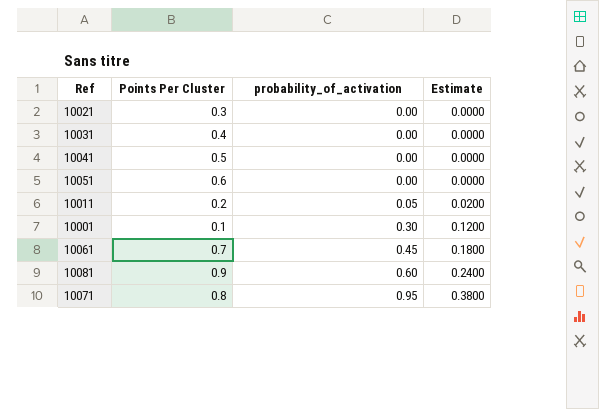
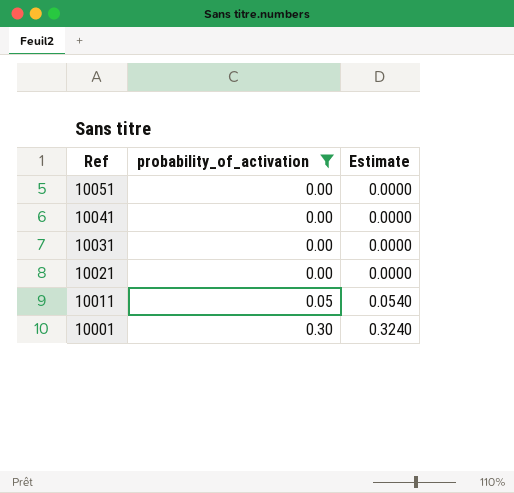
filter: none -> probability_of_activation <= 0.30
row order: probability_of_activation ascending -> Ref descending
column Points Per Cluster | position: 2 -> none
column Estimate | formula: [probability_of_activation] * 0.4 -> [probability_of_activation] * 1.08

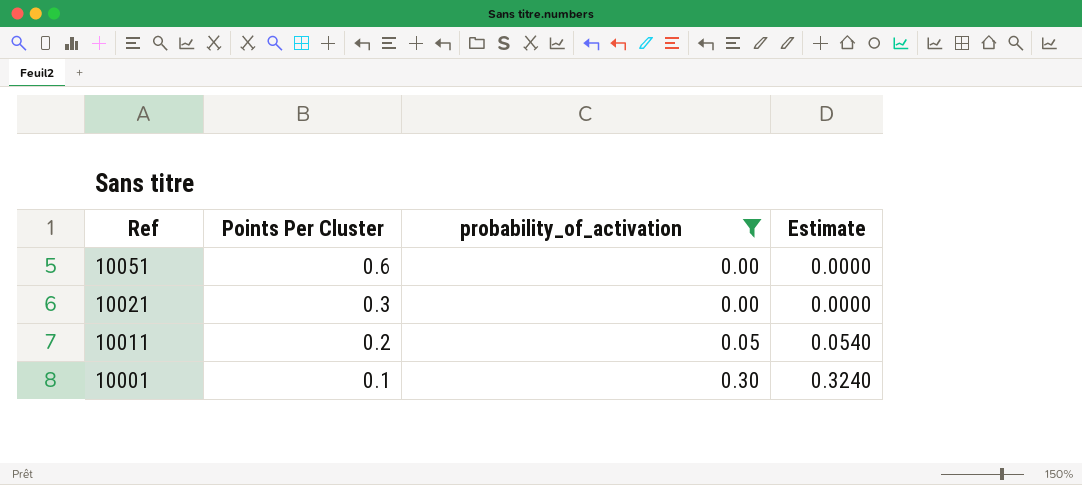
column Points Per Cluster | position: none -> 2
row 10041: 0.00 | 0.0000 -> none
row 10031: 0.00 | 0.0000 -> none

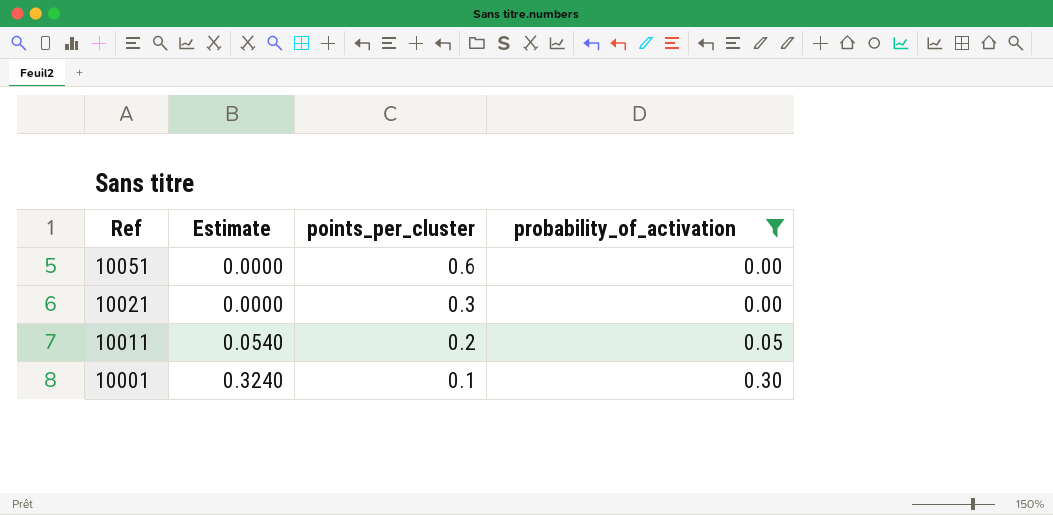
column Estimate | position: 4 -> 2
column name: Points Per Cluster -> points_per_cluster

